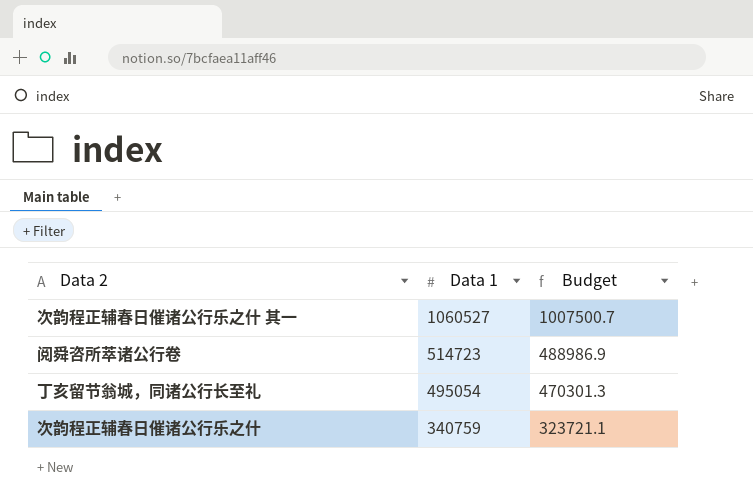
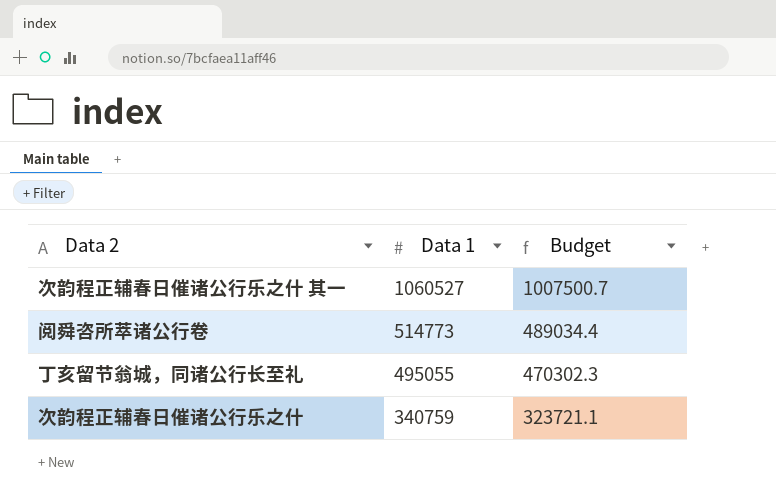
阅舜咨所萃诸公行卷 | Data 1: 514723 -> 514773
阅舜咨所萃诸公行卷 | Budget: 488986.9 -> 489034.4
丁亥留节翁城，同诸公行长至礼 | Data 1: 495054 -> 495055
丁亥留节翁城，同诸公行长至礼 | Budget: 470301.3 -> 470302.3

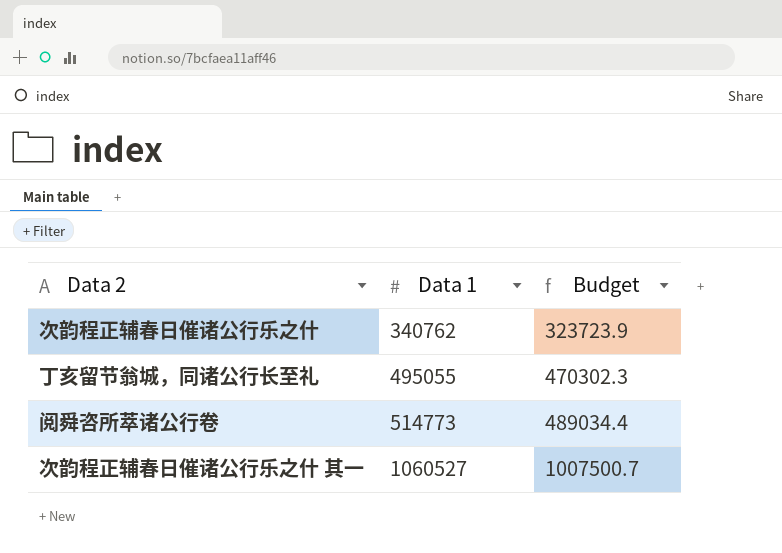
row order: Data 1 descending -> Data 1 ascending
次韵程正辅春日催诸公行乐之什 | Data 1: 340759 -> 340762
次韵程正辅春日催诸公行乐之什 | Budget: 323721.1 -> 323723.9

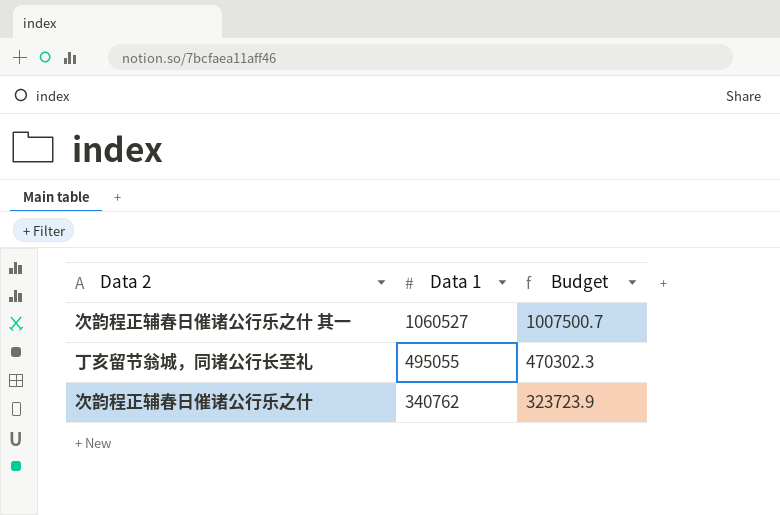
row order: Data 1 ascending -> Data 1 descending
row 阅舜咨所萃诸公行卷: 514773 | 489034.4 -> none

